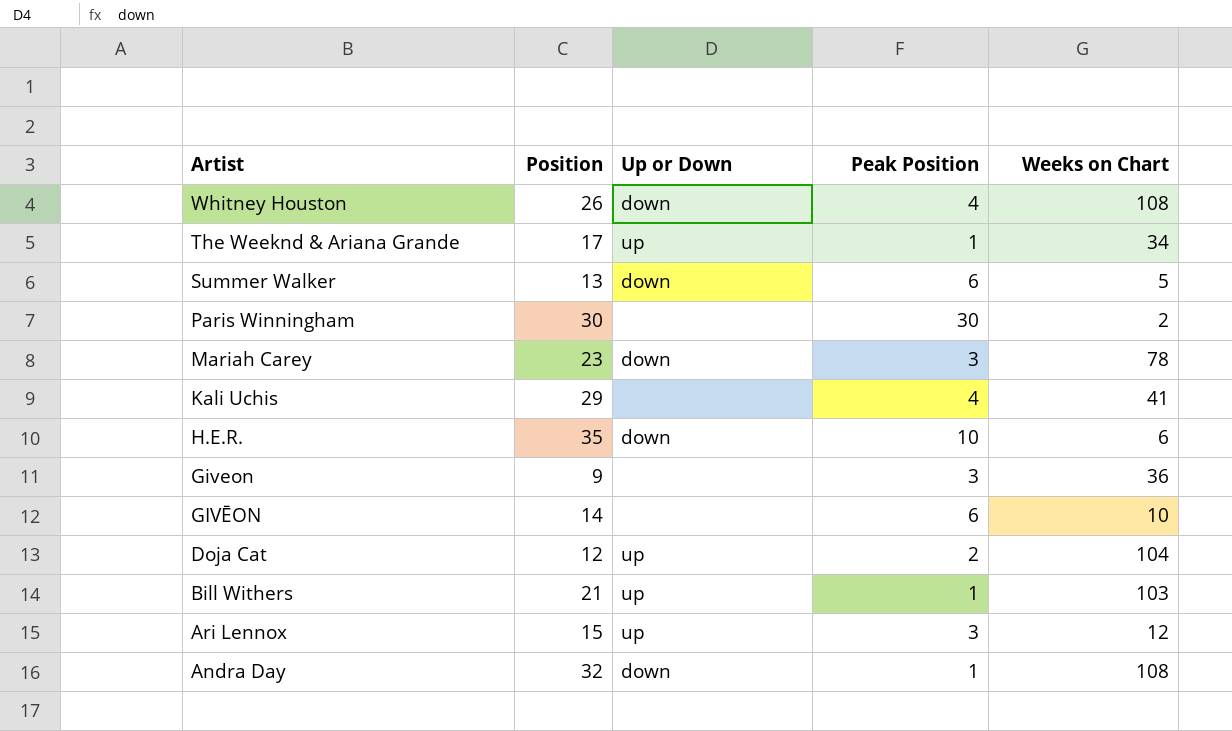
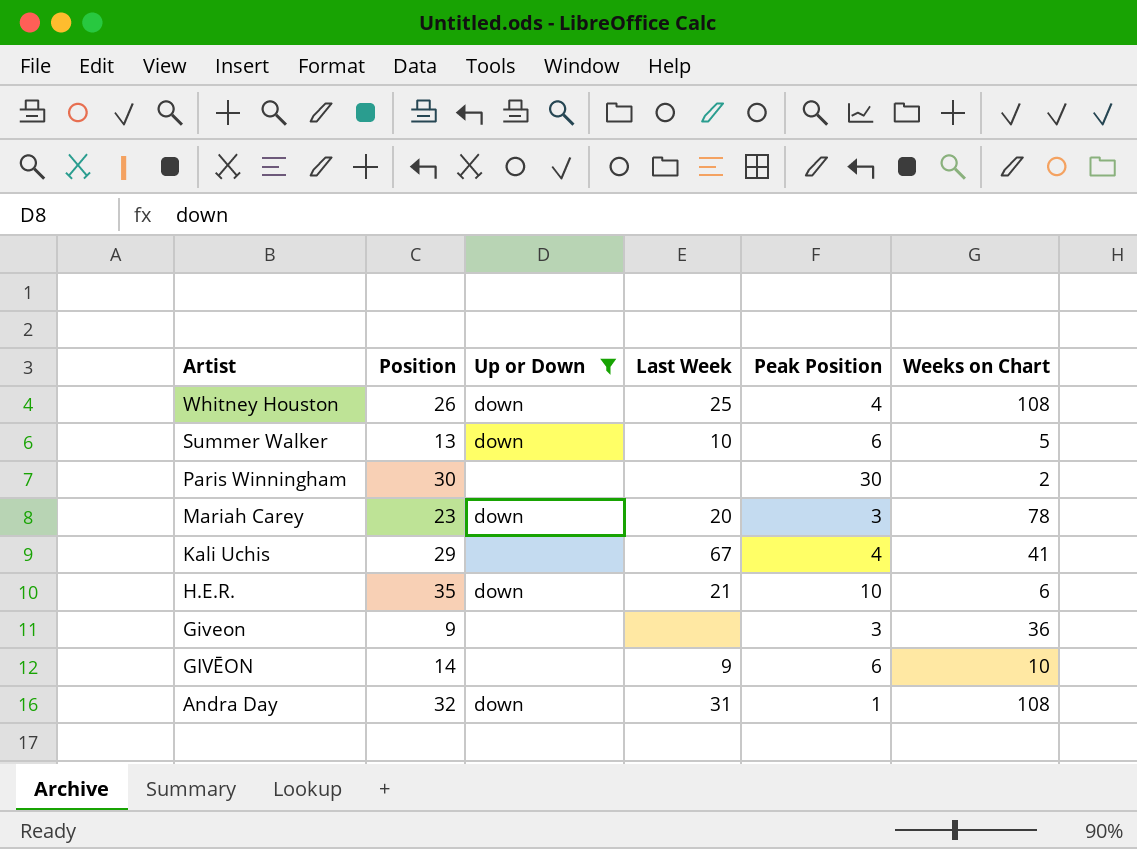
filter: none -> Up or Down != up
column Last Week | position: none -> 4

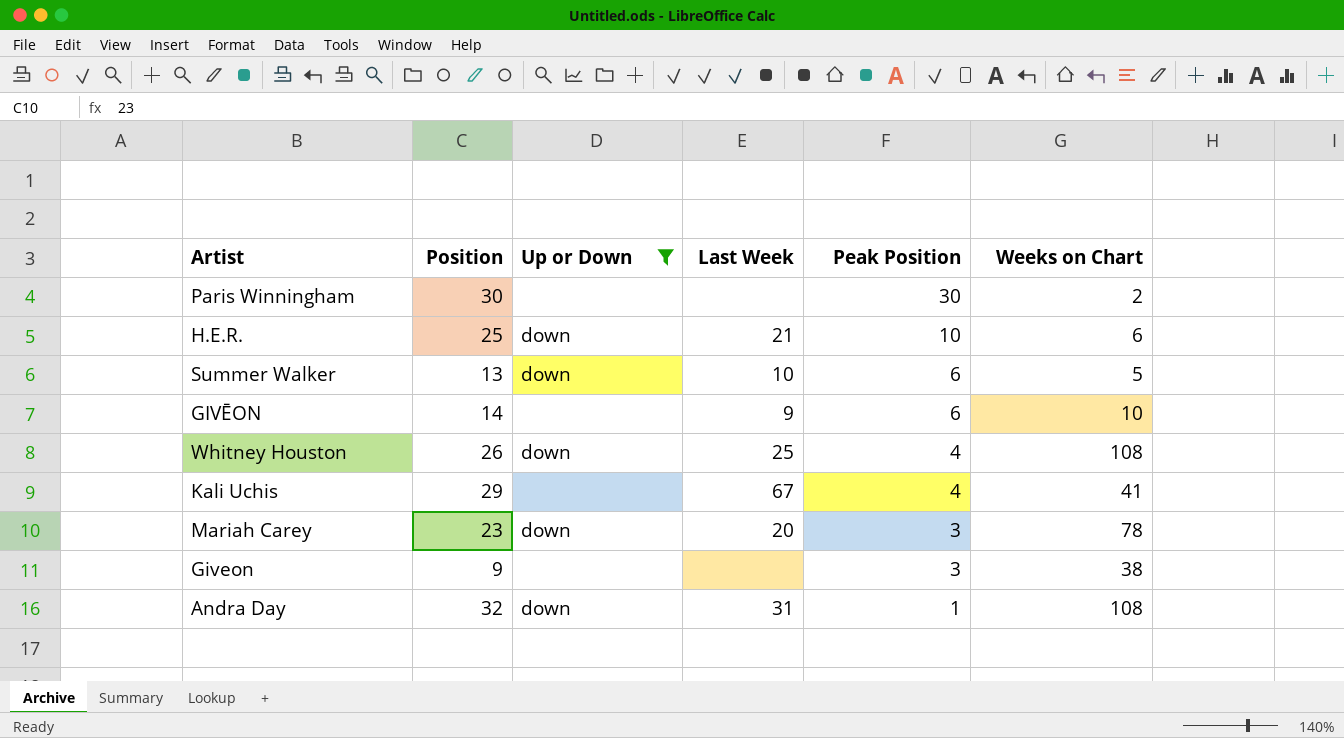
row order: Artist descending -> Peak Position descending
H.E.R. | Position: 35 -> 25
Giveon | Weeks on Chart: 36 -> 38

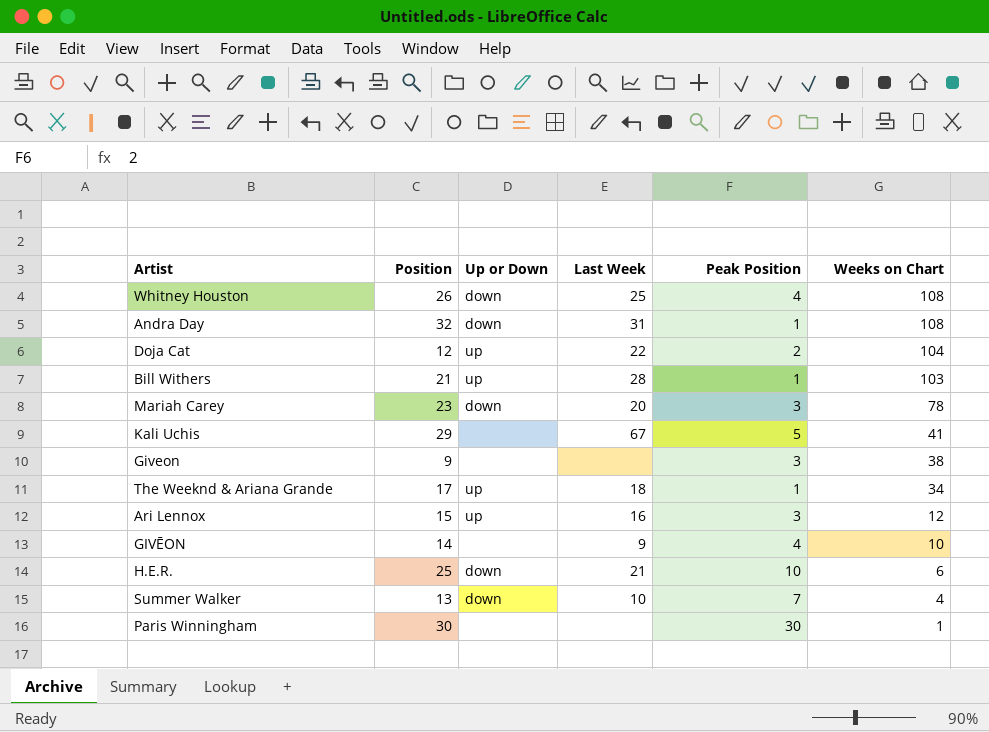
filter: Up or Down != up -> none
row order: Peak Position descending -> Weeks on Chart descending
Kali Uchis | Peak Position: 4 -> 5
GIVĒON | Peak Position: 6 -> 4
Summer Walker | Peak Position: 6 -> 7
Summer Walker | Weeks on Chart: 5 -> 4
Paris Winningham | Weeks on Chart: 2 -> 1

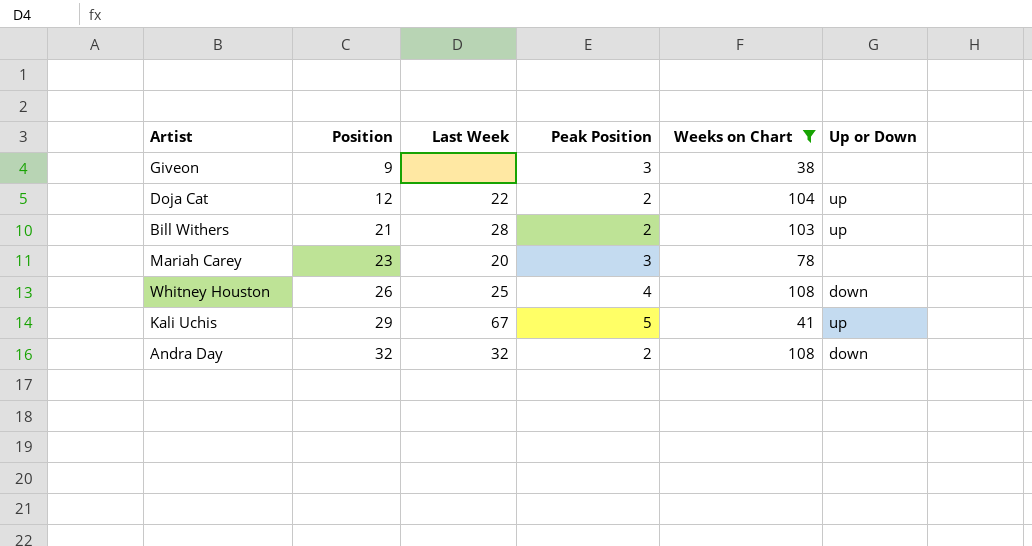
filter: none -> Weeks on Chart >= 38
row order: Weeks on Chart descending -> Position ascending
column Up or Down | position: 3 -> 6
Bill Withers | Peak Position: 1 -> 2
Mariah Carey | Up or Down: down -> none
Kali Uchis | Up or Down: none -> up
Andra Day | Last Week: 31 -> 32
Andra Day | Peak Position: 1 -> 2

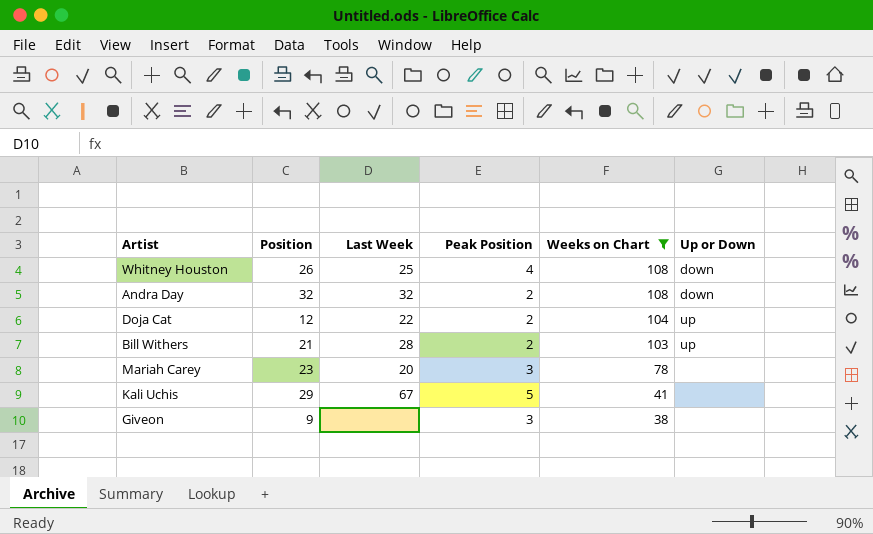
row order: Position ascending -> Weeks on Chart descending
Kali Uchis | Up or Down: up -> none

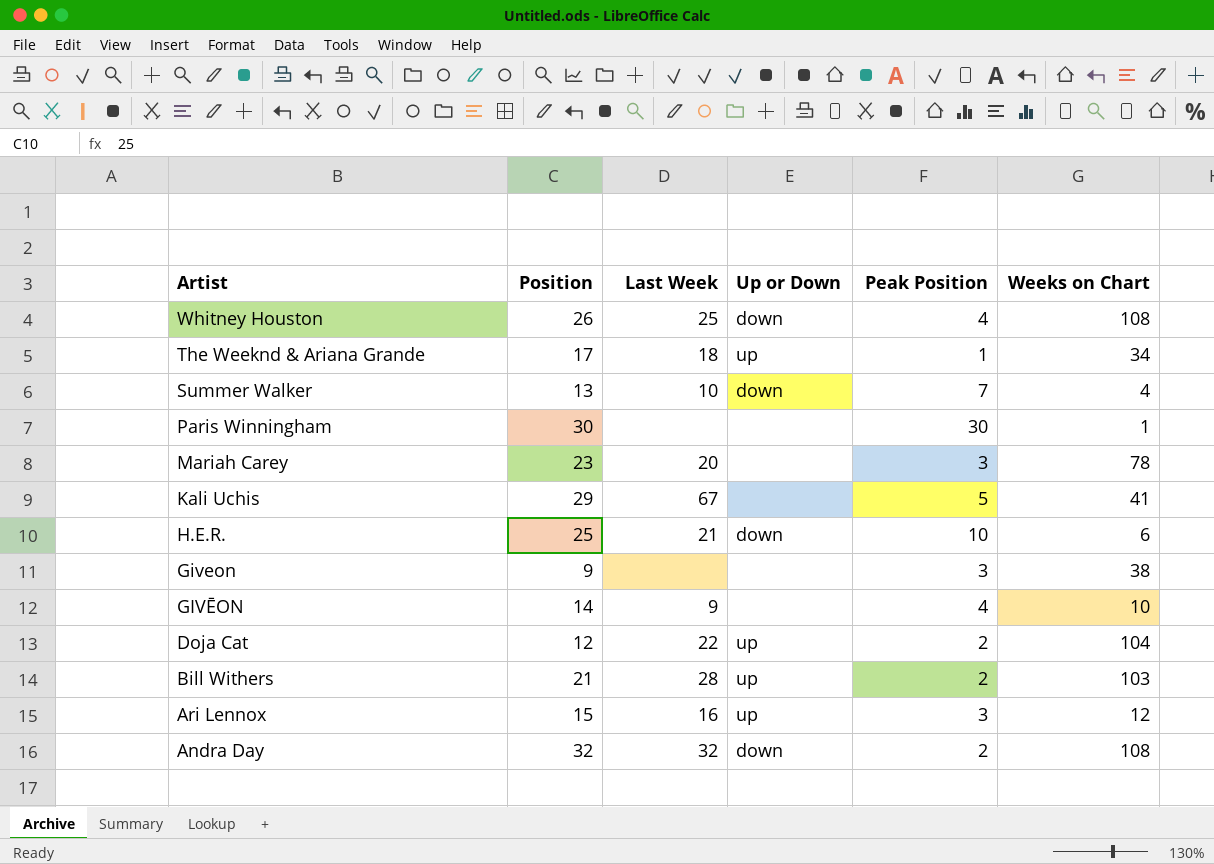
filter: Weeks on Chart >= 38 -> none
row order: Weeks on Chart descending -> Artist descending
column Up or Down | position: 6 -> 4

